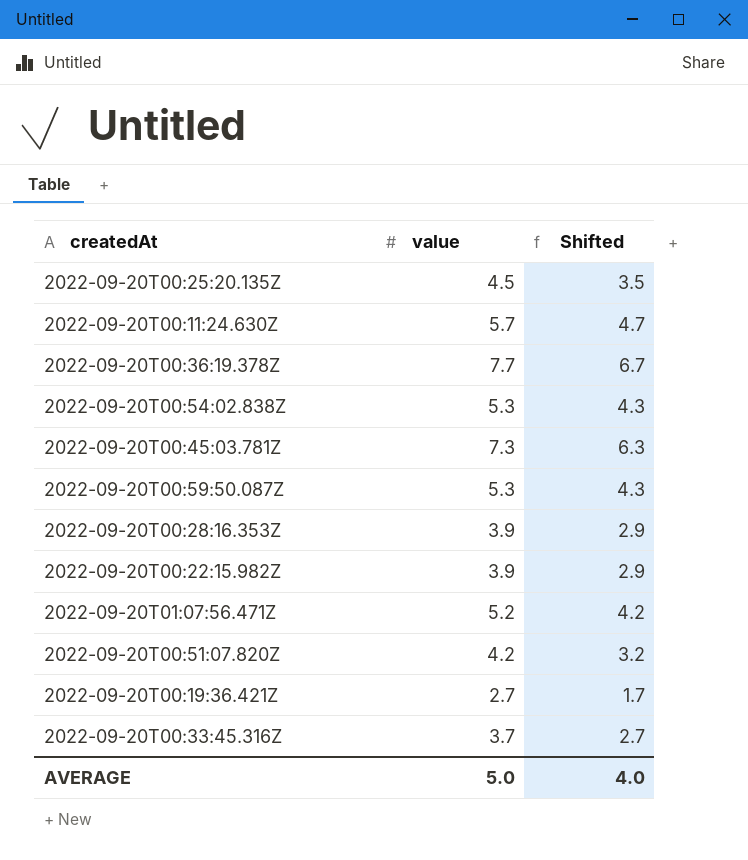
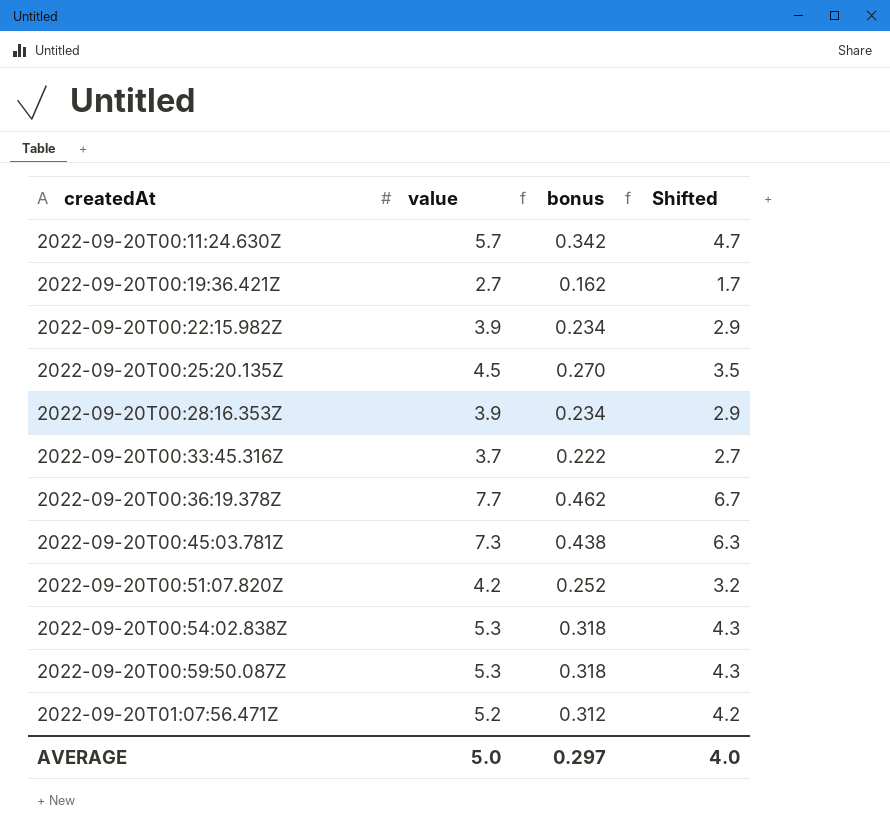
row order: none -> createdAt ascending
column bonus | formula: none -> [value] * 0.06

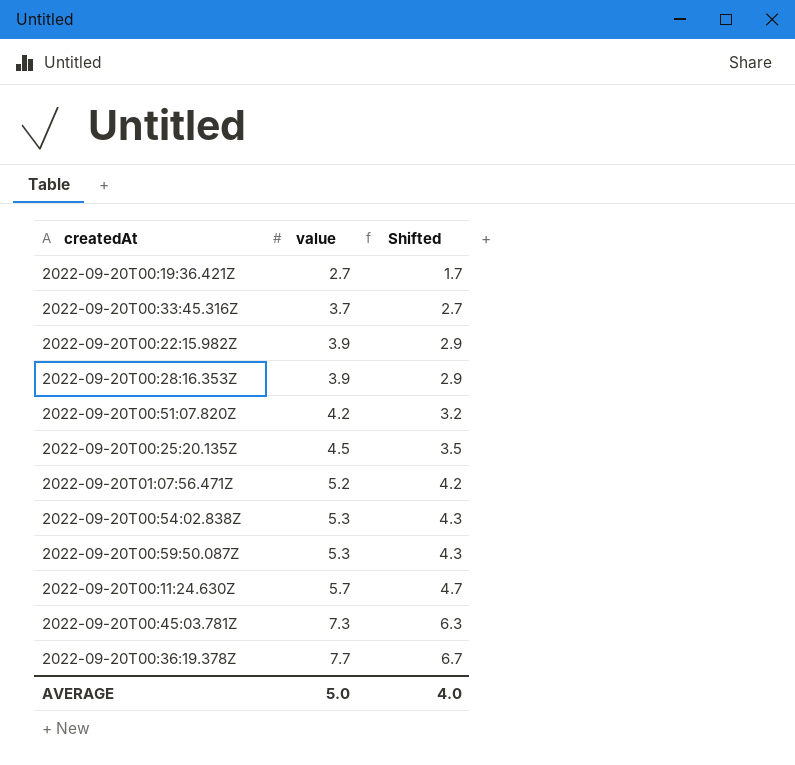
row order: createdAt ascending -> value ascending
column bonus | formula: [value] * 0.06 -> none

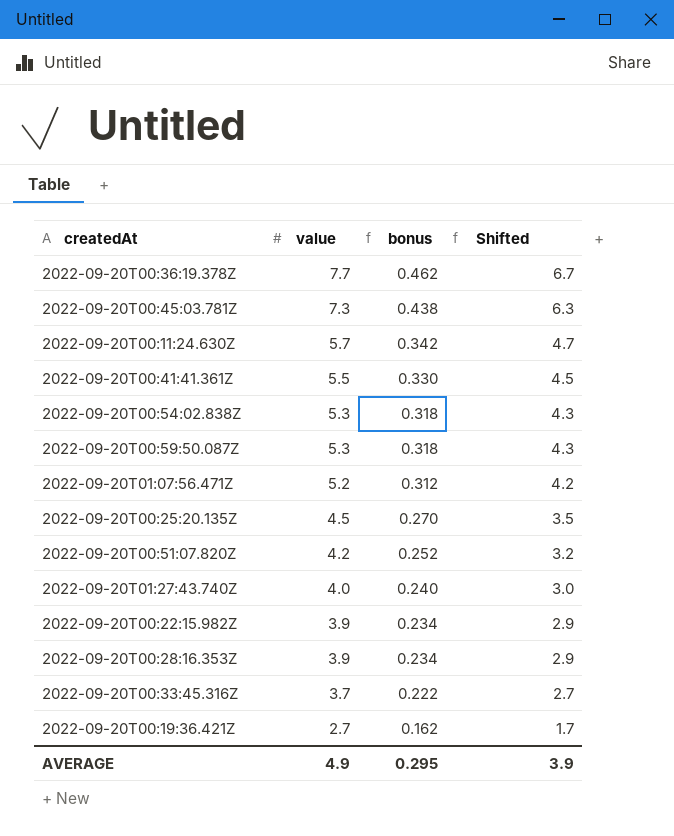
row order: value ascending -> value descending
column bonus | formula: none -> [value] * 0.06
row 2022-09-20T00:41:41.361Z: none -> 5.5 | 0.330 | 4.5
row 2022-09-20T01:27:43.740Z: none -> 4.0 | 0.240 | 3.0
AVERAGE | value: 5.0 -> 4.9
AVERAGE | Shifted: 4.0 -> 3.9

